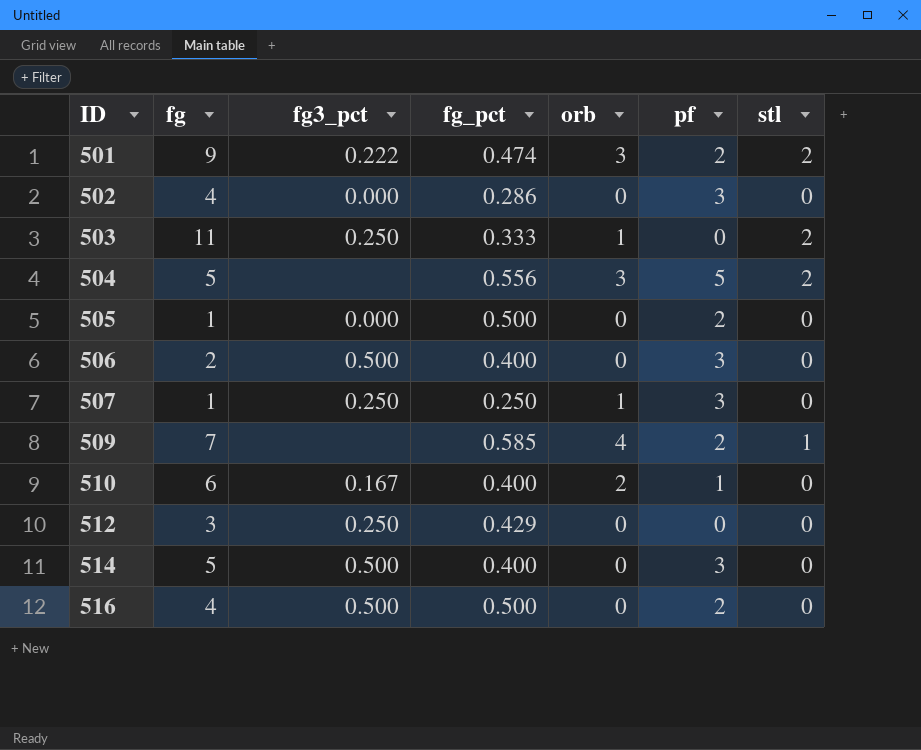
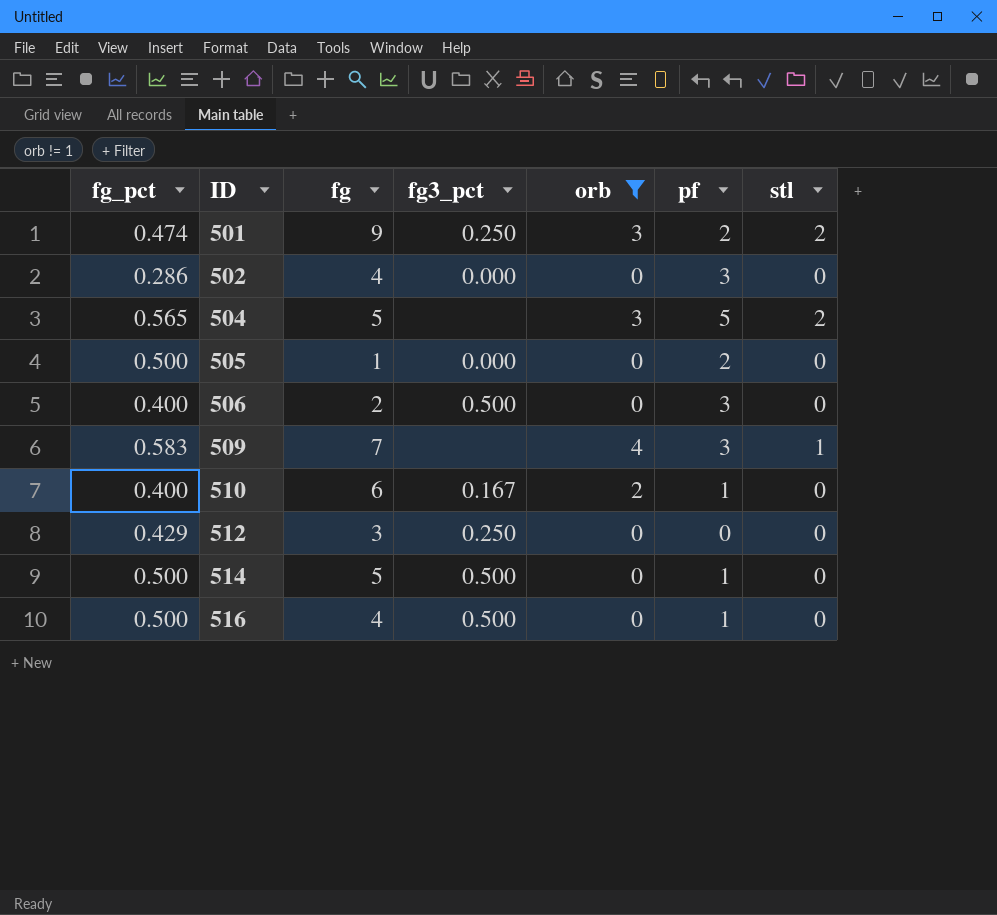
filter: none -> orb != 1
column fg_pct | position: 4 -> 1
501 | fg3_pct: 0.222 -> 0.250
504 | fg_pct: 0.556 -> 0.565
509 | fg_pct: 0.585 -> 0.583
509 | pf: 2 -> 3
514 | fg_pct: 0.400 -> 0.500
514 | pf: 3 -> 1
516 | pf: 2 -> 1

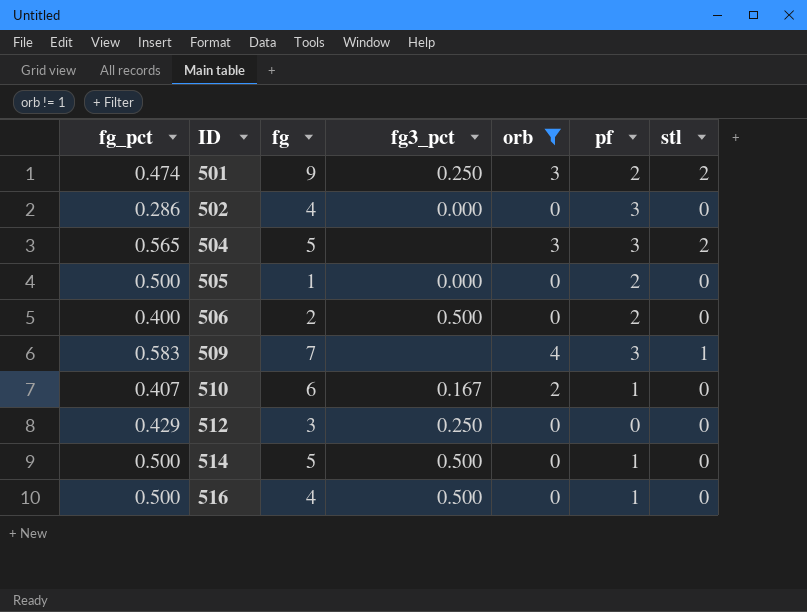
504 | pf: 5 -> 3
506 | pf: 3 -> 2
510 | fg_pct: 0.400 -> 0.407

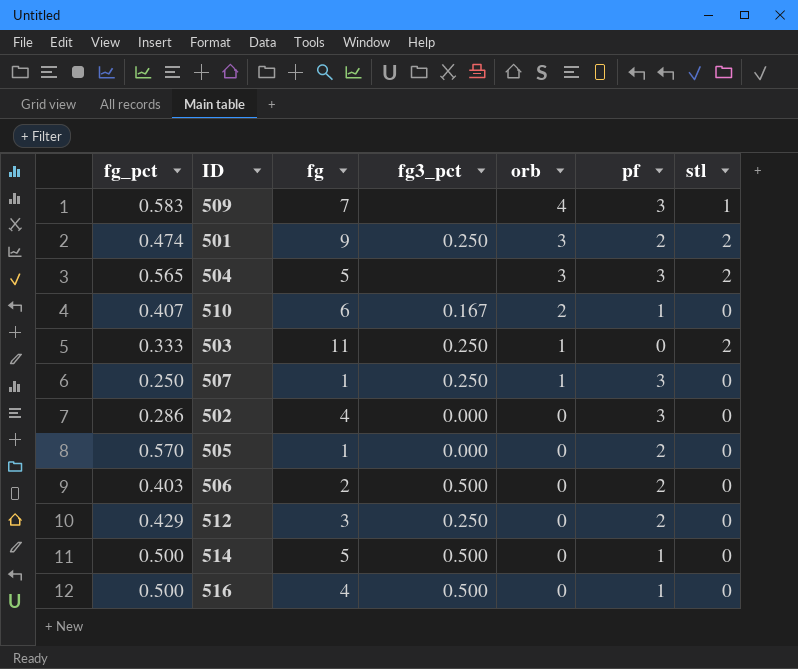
filter: orb != 1 -> none
row order: ID ascending -> orb descending
505 | fg_pct: 0.500 -> 0.570
506 | fg_pct: 0.400 -> 0.403
512 | pf: 0 -> 2

